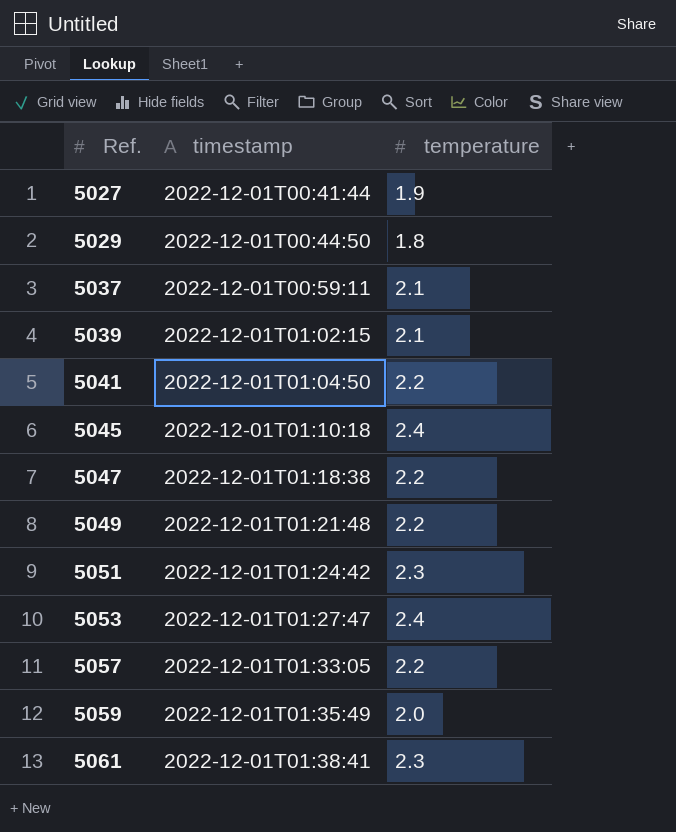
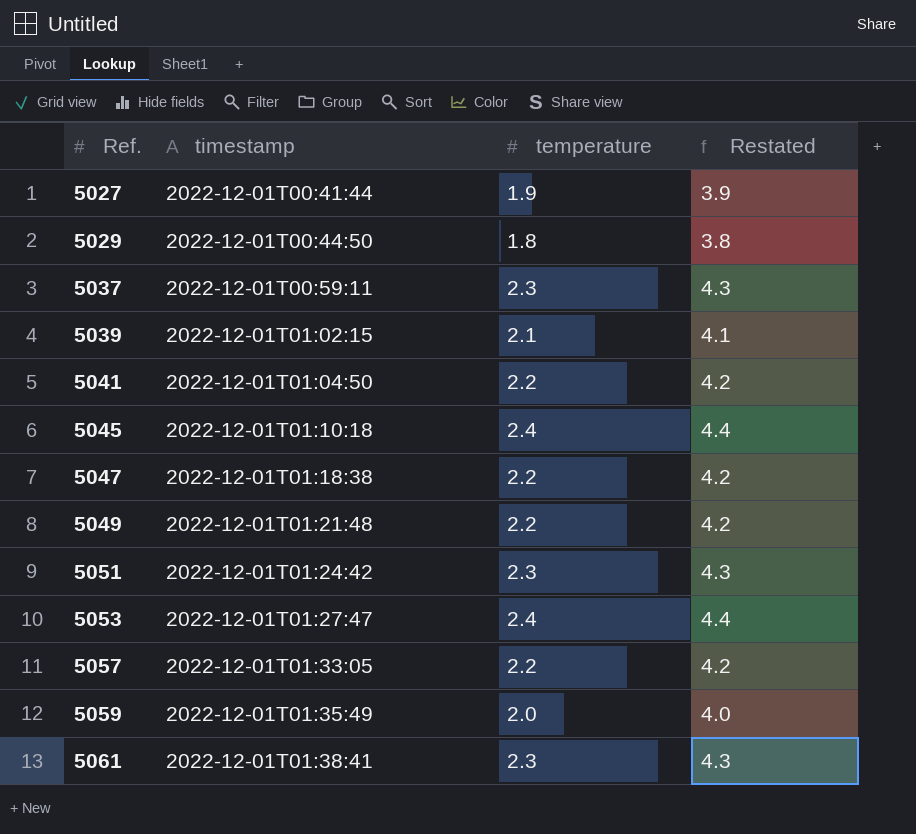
column Restated | formula: none -> [temperature] + 2
5037 | temperature: 2.1 -> 2.3

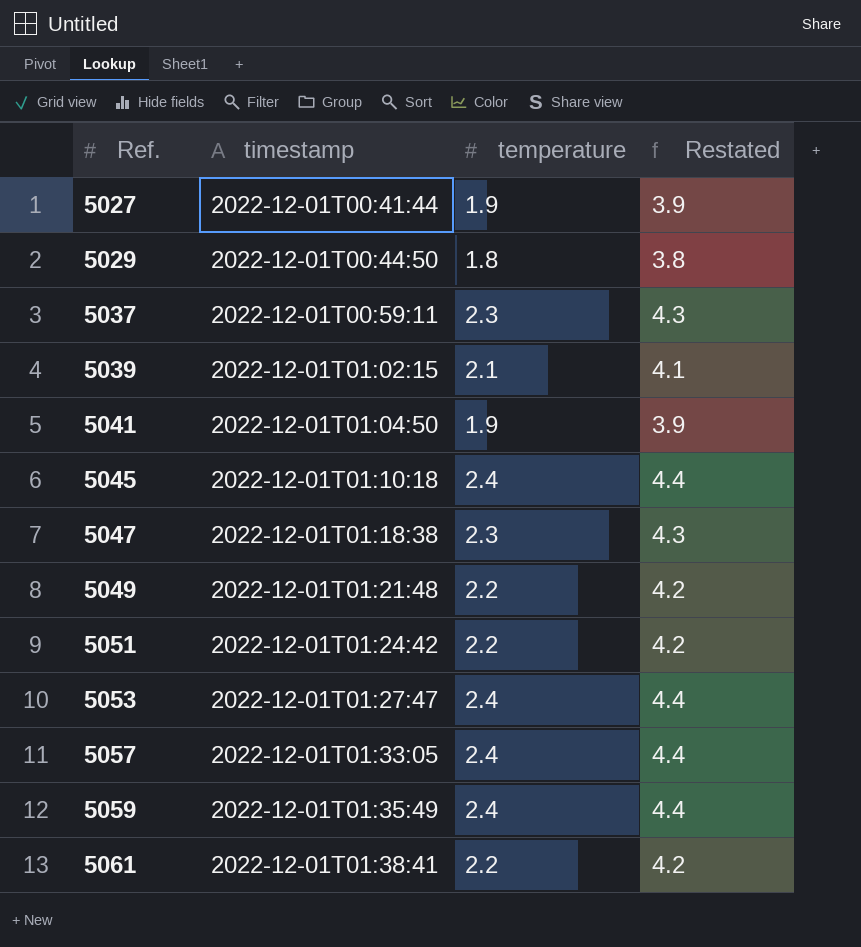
5041 | temperature: 2.2 -> 1.9
5041 | Restated: 4.2 -> 3.9
5047 | temperature: 2.2 -> 2.3
5047 | Restated: 4.2 -> 4.3
5051 | temperature: 2.3 -> 2.2
5051 | Restated: 4.3 -> 4.2
5057 | temperature: 2.2 -> 2.4
5057 | Restated: 4.2 -> 4.4
5059 | temperature: 2.0 -> 2.4
5059 | Restated: 4.0 -> 4.4
5061 | temperature: 2.3 -> 2.2
5061 | Restated: 4.3 -> 4.2

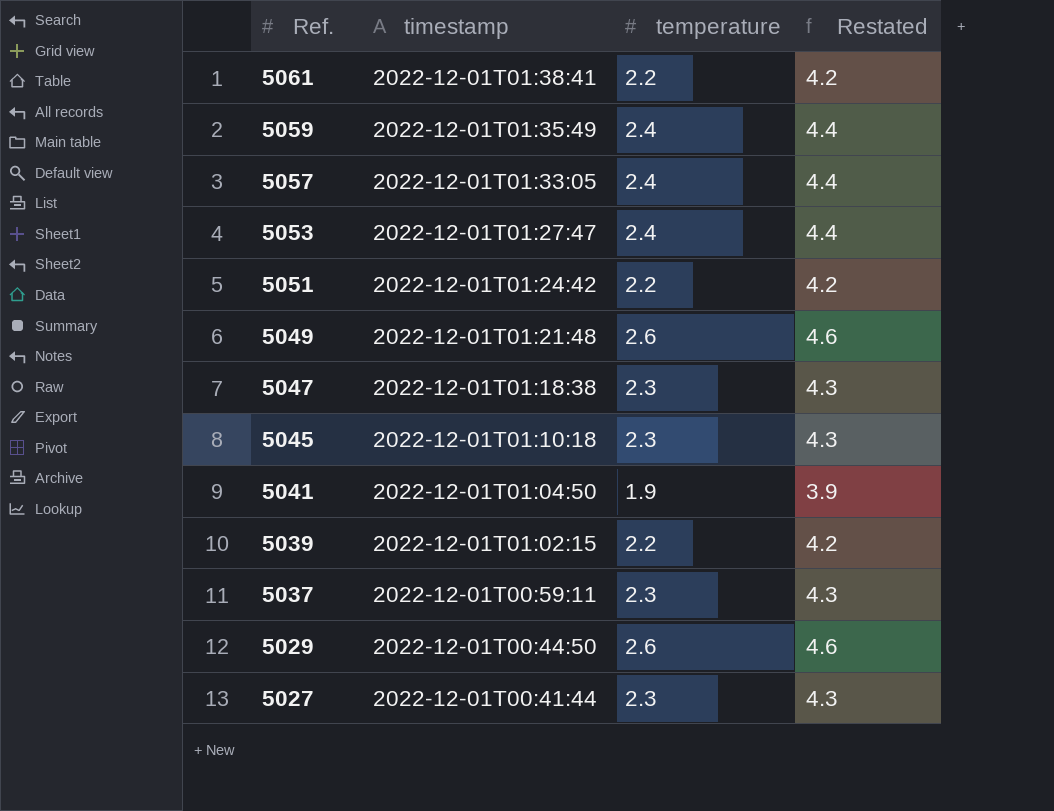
row order: Ref. ascending -> Ref. descending
5049 | temperature: 2.2 -> 2.6
5049 | Restated: 4.2 -> 4.6
5045 | temperature: 2.4 -> 2.3
5045 | Restated: 4.4 -> 4.3
5039 | temperature: 2.1 -> 2.2
5039 | Restated: 4.1 -> 4.2
5029 | temperature: 1.8 -> 2.6
5029 | Restated: 3.8 -> 4.6
5027 | temperature: 1.9 -> 2.3
5027 | Restated: 3.9 -> 4.3

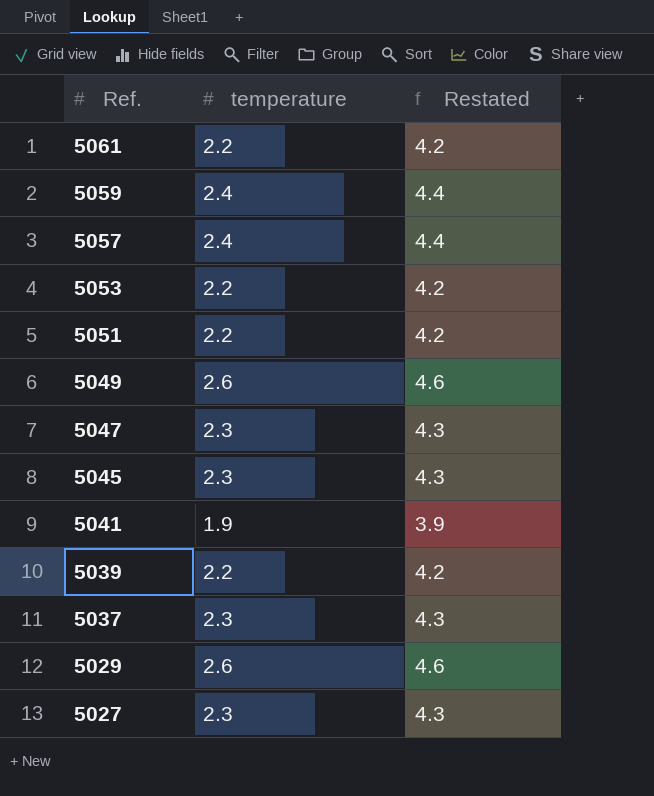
column timestamp | position: 2 -> none
5053 | temperature: 2.4 -> 2.2
5053 | Restated: 4.4 -> 4.2

